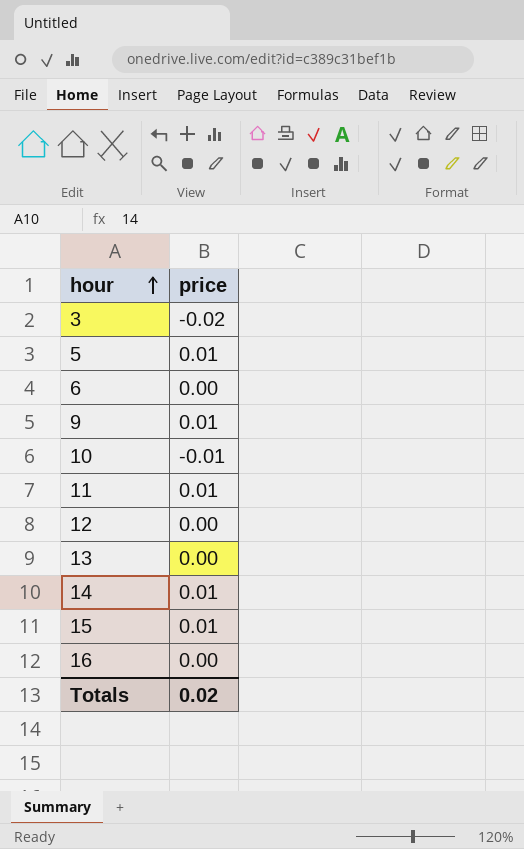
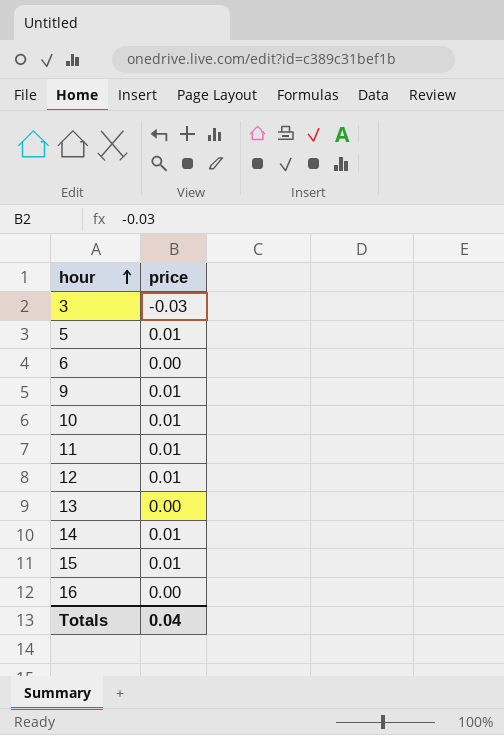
3 | price: -0.02 -> -0.03
10 | price: -0.01 -> 0.01
12 | price: 0.00 -> 0.01
Totals | price: 0.02 -> 0.04

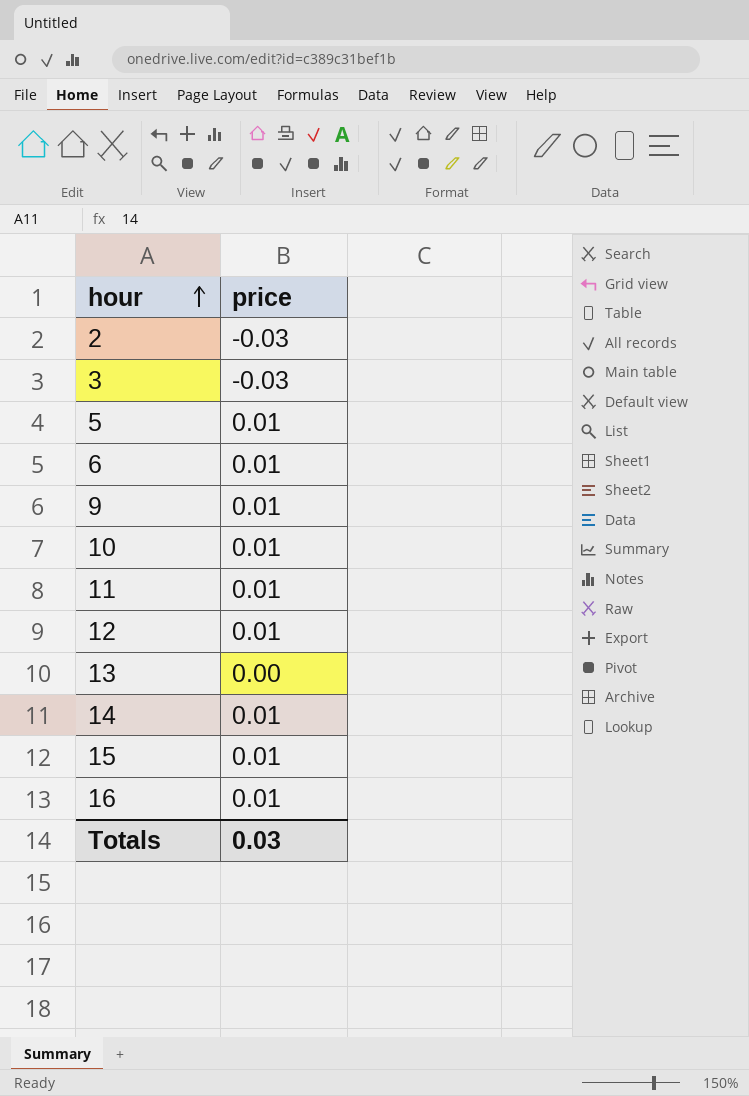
row 2: none -> -0.03
6 | price: 0.00 -> 0.01
16 | price: 0.00 -> 0.01
Totals | price: 0.04 -> 0.03

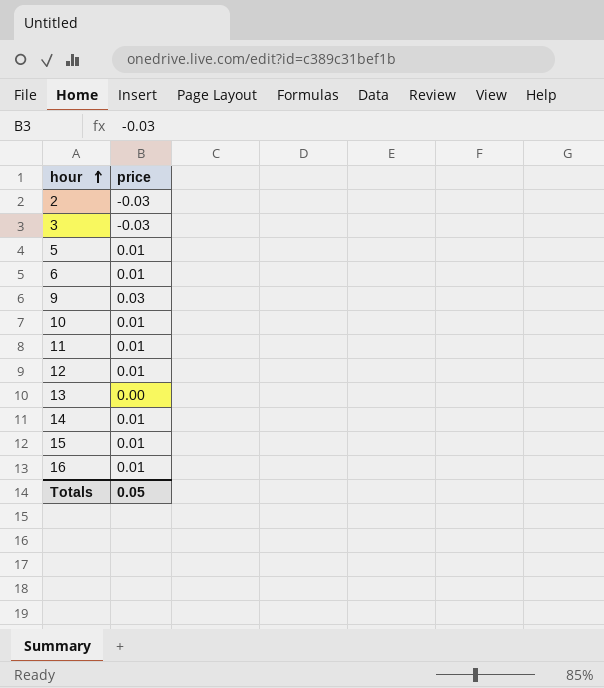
9 | price: 0.01 -> 0.03
Totals | price: 0.03 -> 0.05

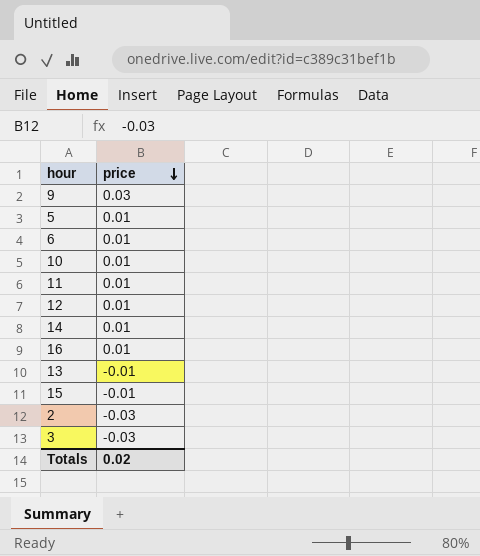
row order: hour ascending -> price descending
13 | price: 0.00 -> -0.01
15 | price: 0.01 -> -0.01
Totals | price: 0.05 -> 0.02

